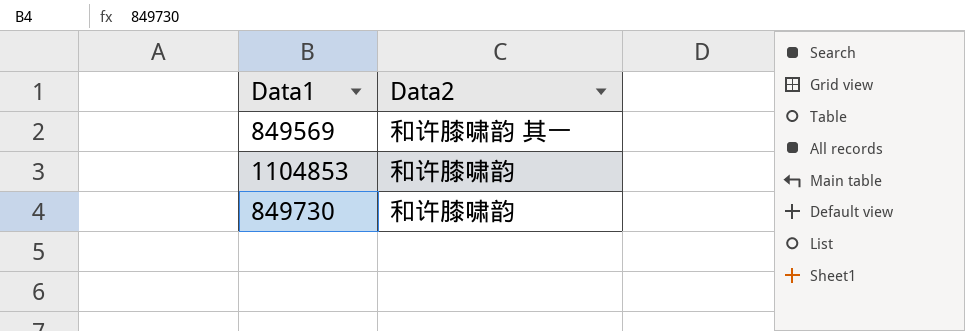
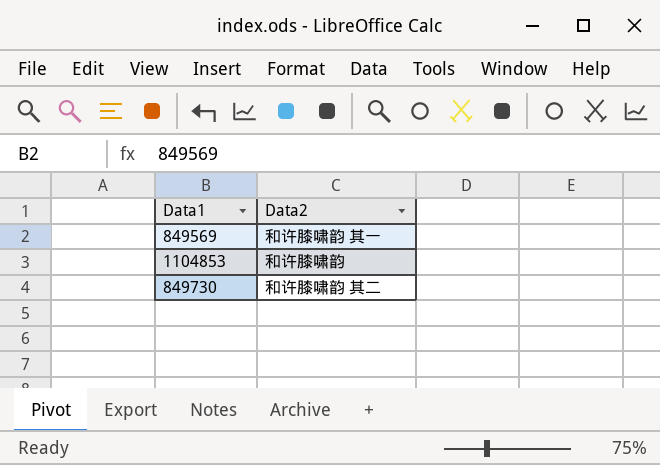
849730 | Data2: 和许膝啸韵 -> 和许膝啸韵 其二

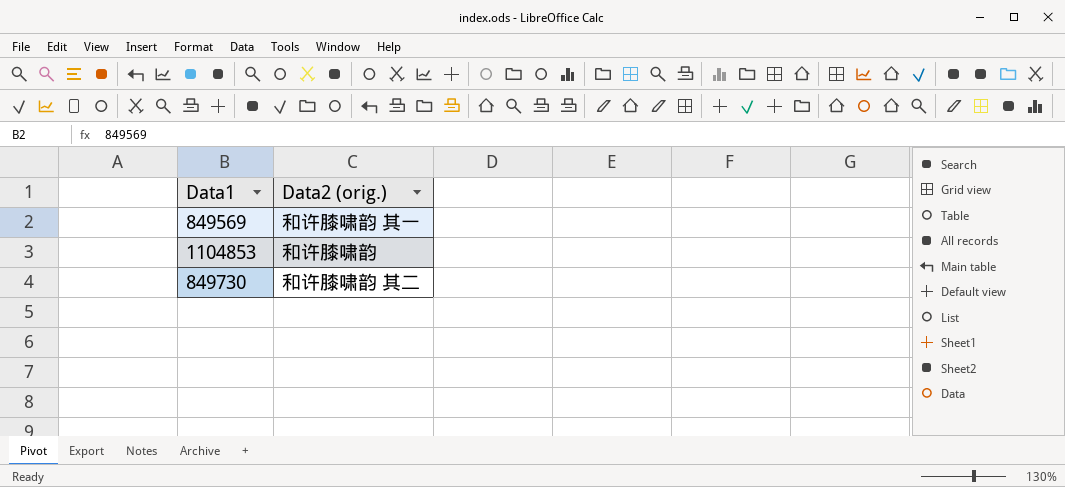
column name: Data2 -> Data2 (orig.)

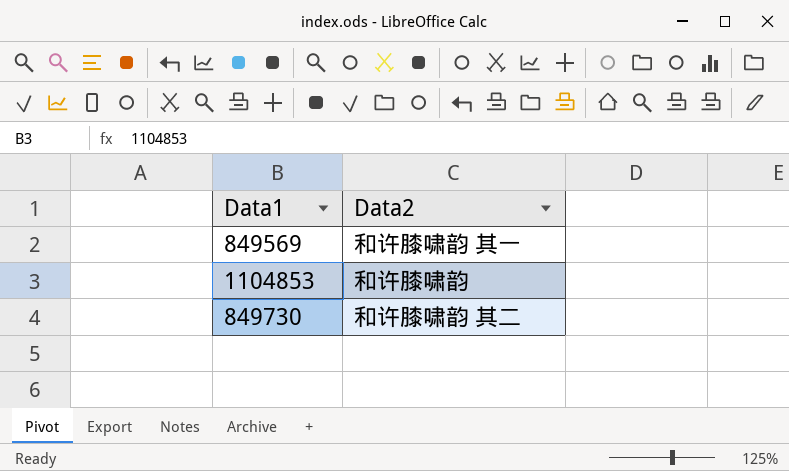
column name: Data2 (orig.) -> Data2

